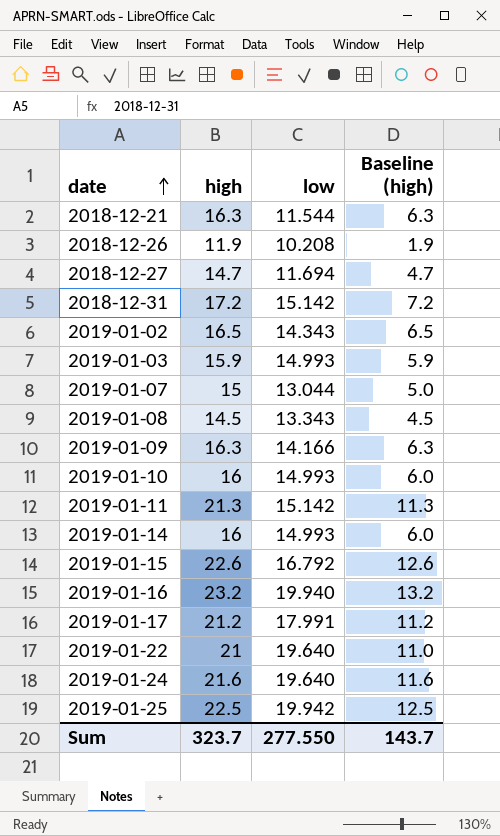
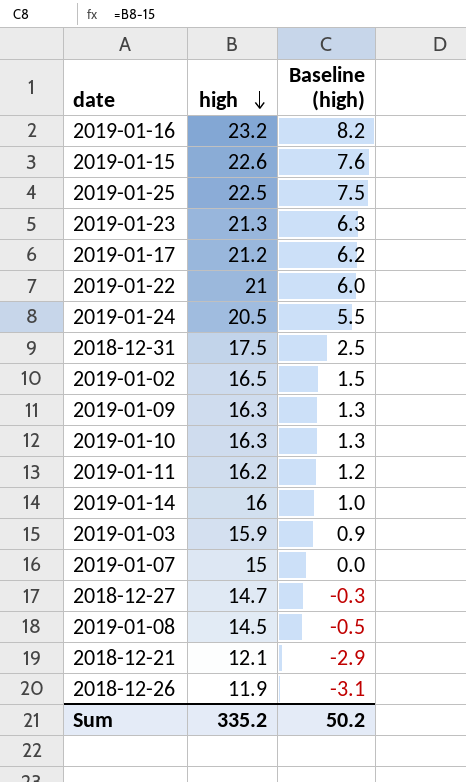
row order: date ascending -> high descending
column low | position: 3 -> none
column Baseline (high) | formula: [high] - 10 -> [high] - 15
row 2019-01-23: none -> 21.3 | 6.3
2019-01-24 | high: 21.6 -> 20.5
2018-12-31 | high: 17.2 -> 17.5
2019-01-10 | high: 16 -> 16.3
2019-01-11 | high: 21.3 -> 16.2
2018-12-21 | high: 16.3 -> 12.1
Sum | high: 323.7 -> 335.2
Sum | Baseline (high): 143.7 -> 50.2

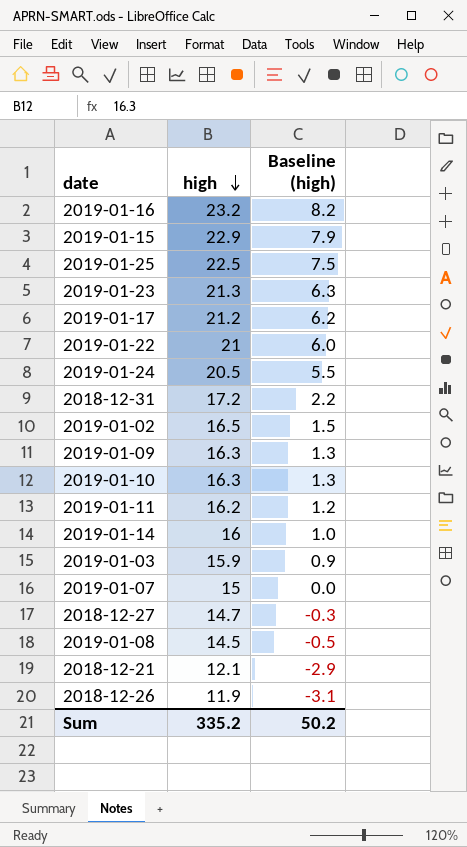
2019-01-15 | high: 22.6 -> 22.9
2019-01-15 | Baseline (high): 7.6 -> 7.9
2018-12-31 | high: 17.5 -> 17.2
2018-12-31 | Baseline (high): 2.5 -> 2.2

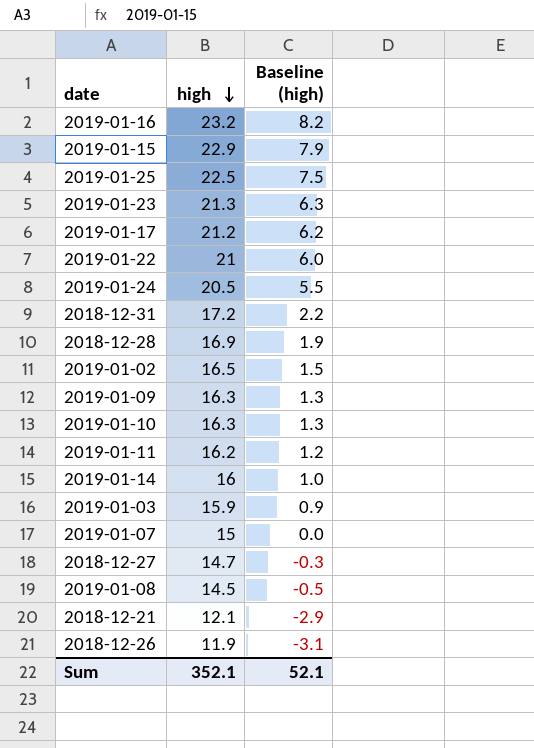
row 2018-12-28: none -> 16.9 | 1.9
Sum | high: 335.2 -> 352.1
Sum | Baseline (high): 50.2 -> 52.1

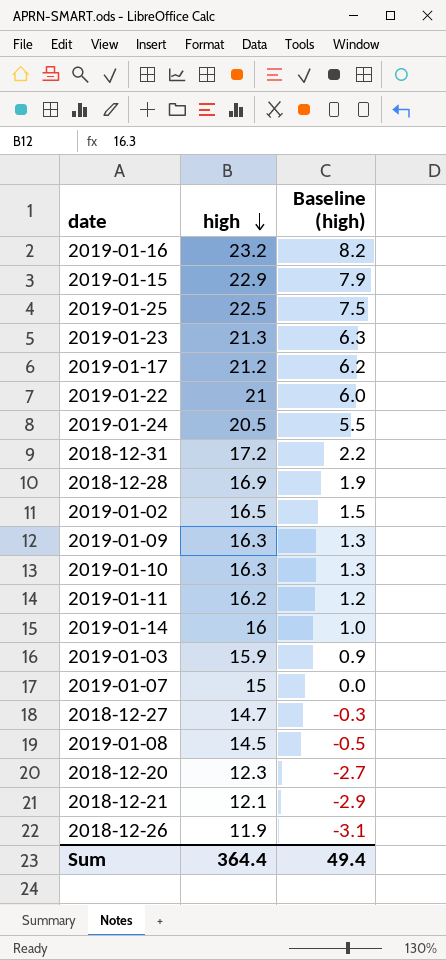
row 2018-12-20: none -> 12.3 | -2.7
Sum | high: 352.1 -> 364.4
Sum | Baseline (high): 52.1 -> 49.4

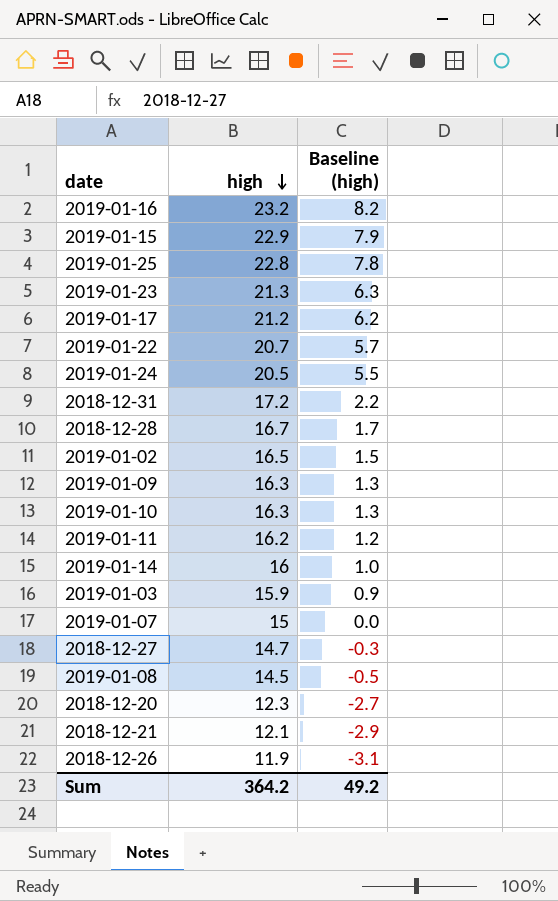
2019-01-25 | high: 22.5 -> 22.8
2019-01-25 | Baseline (high): 7.5 -> 7.8
2019-01-22 | high: 21 -> 20.7
2019-01-22 | Baseline (high): 6.0 -> 5.7
2018-12-28 | high: 16.9 -> 16.7
2018-12-28 | Baseline (high): 1.9 -> 1.7
Sum | high: 364.4 -> 364.2
Sum | Baseline (high): 49.4 -> 49.2

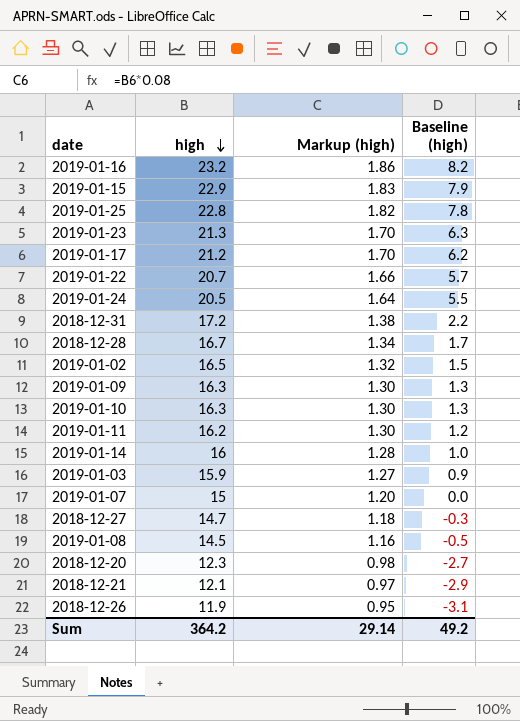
column Markup (high) | formula: none -> [high] * 0.08

